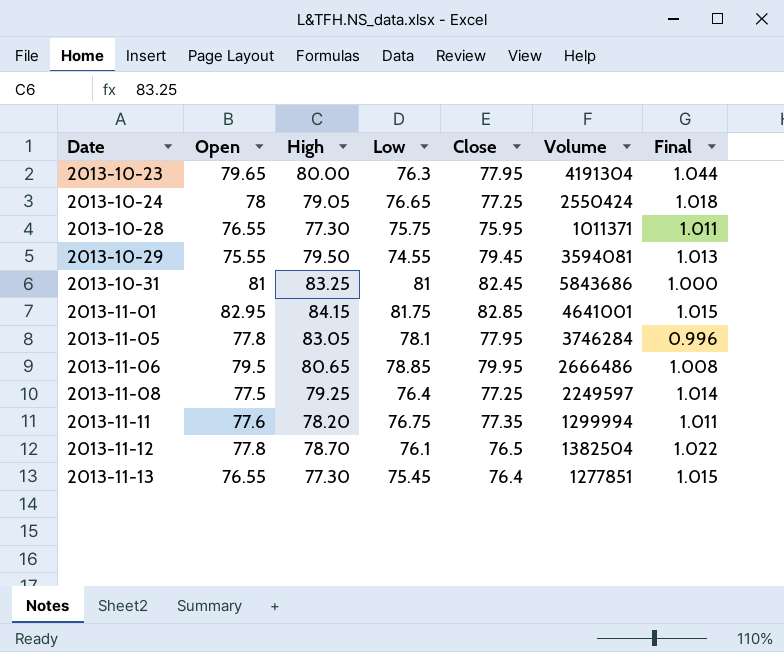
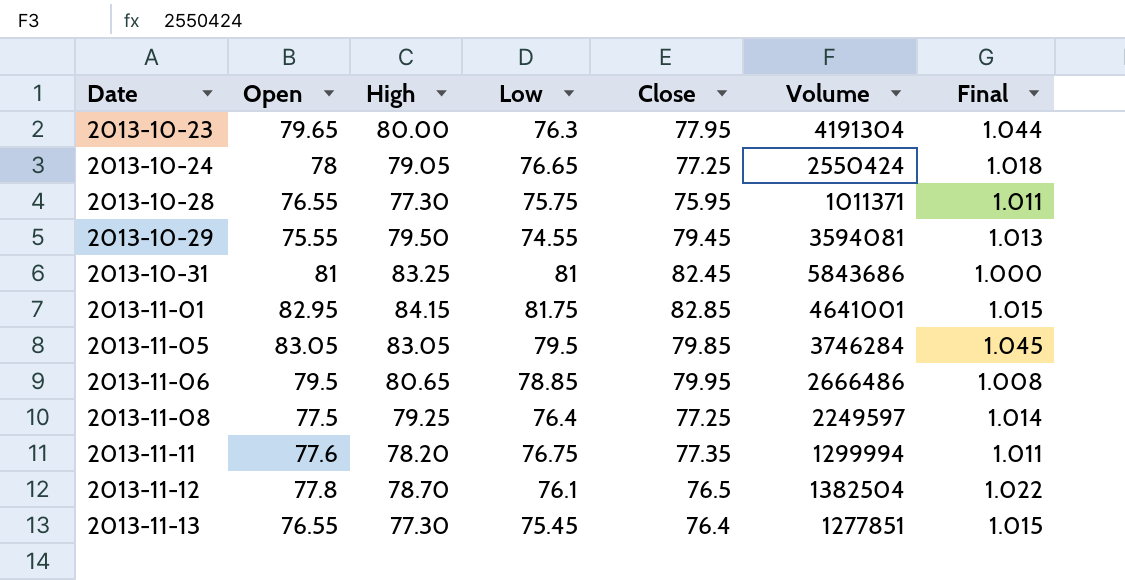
2013-11-05 | Open: 77.8 -> 83.05
2013-11-05 | Low: 78.1 -> 79.5
2013-11-05 | Close: 77.95 -> 79.85
2013-11-05 | Final: 0.996 -> 1.045

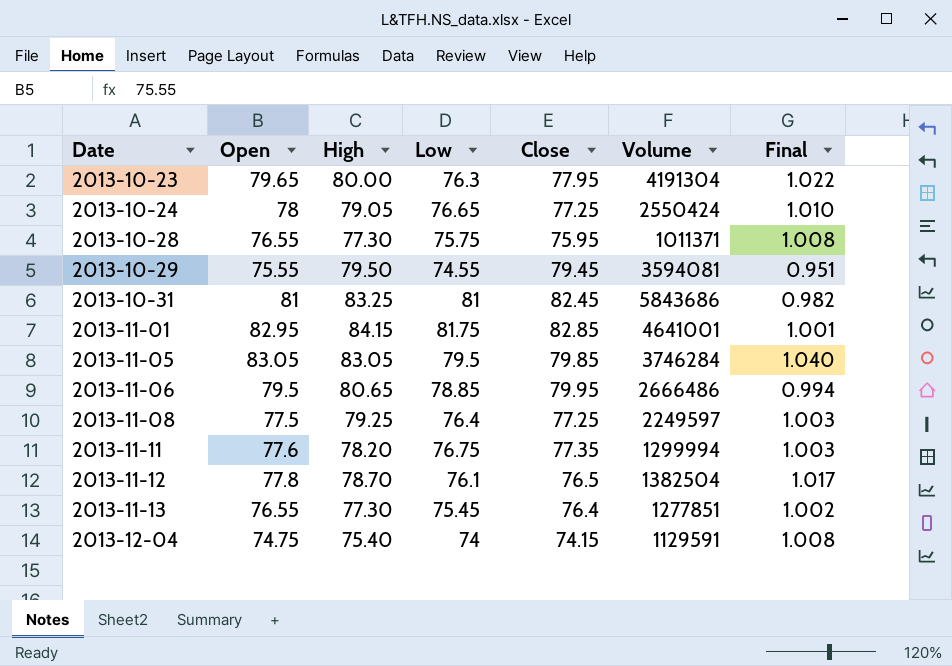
column Final | formula: [Open] / [Low] -> [Open] / [Close]
row 2013-12-04: none -> 74.75 | 75.40 | 74 | 74.15 | 1129591 | 1.008

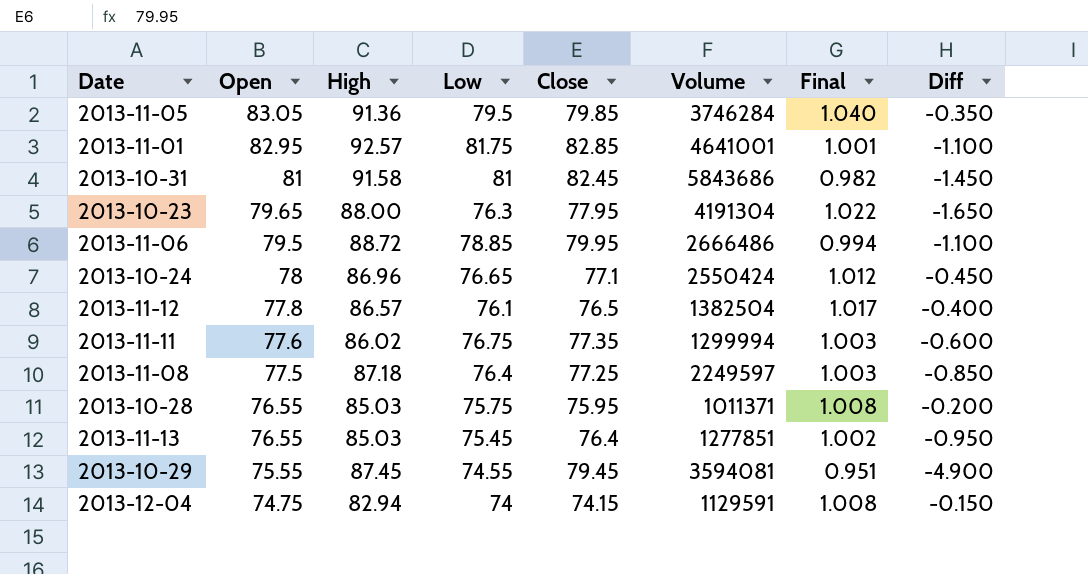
row order: Date ascending -> Open descending
column Diff | formula: none -> [Low] - [Close]
2013-11-05 | High: 83.05 -> 91.36
2013-11-01 | High: 84.15 -> 92.57
2013-10-31 | High: 83.25 -> 91.58
2013-10-23 | High: 80.00 -> 88.00
2013-11-06 | High: 80.65 -> 88.72
2013-10-24 | High: 79.05 -> 86.96
2013-10-24 | Close: 77.25 -> 77.1
2013-10-24 | Final: 1.010 -> 1.012
2013-11-12 | High: 78.70 -> 86.57
2013-11-11 | High: 78.20 -> 86.02
2013-11-08 | High: 79.25 -> 87.18
2013-10-28 | High: 77.30 -> 85.03
2013-11-13 | High: 77.30 -> 85.03
2013-10-29 | High: 79.50 -> 87.45
2013-12-04 | High: 75.40 -> 82.94

